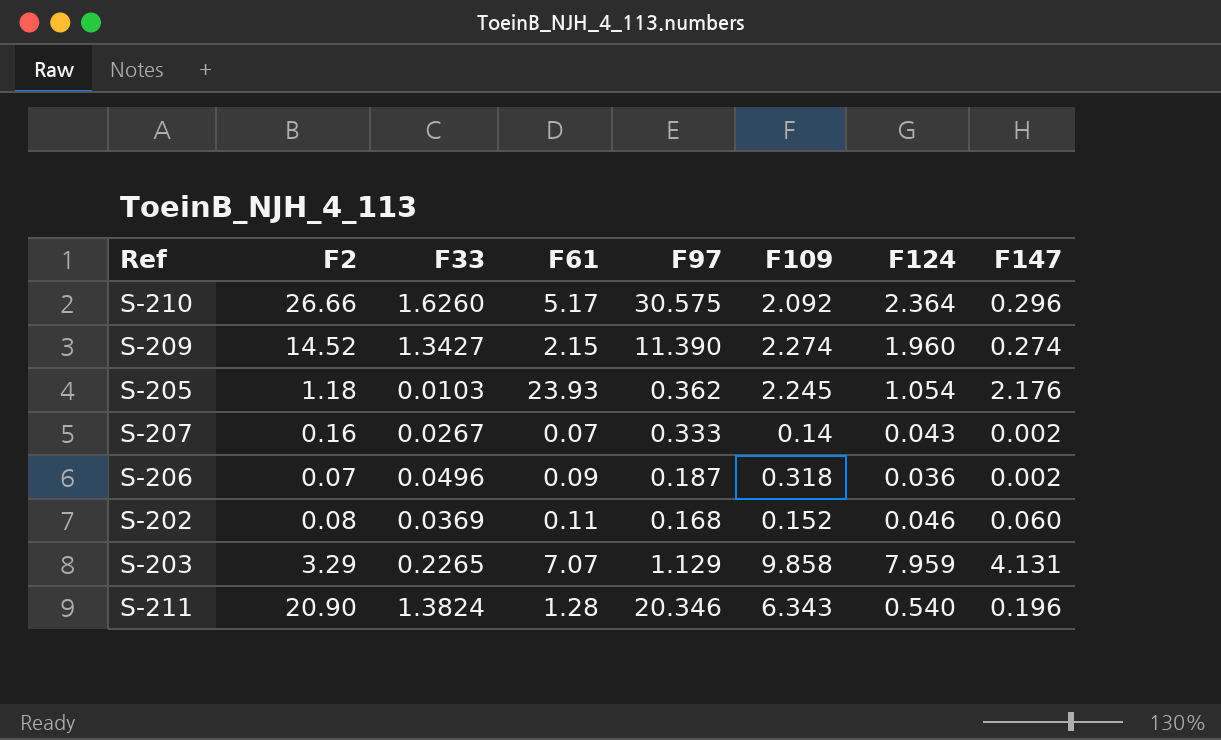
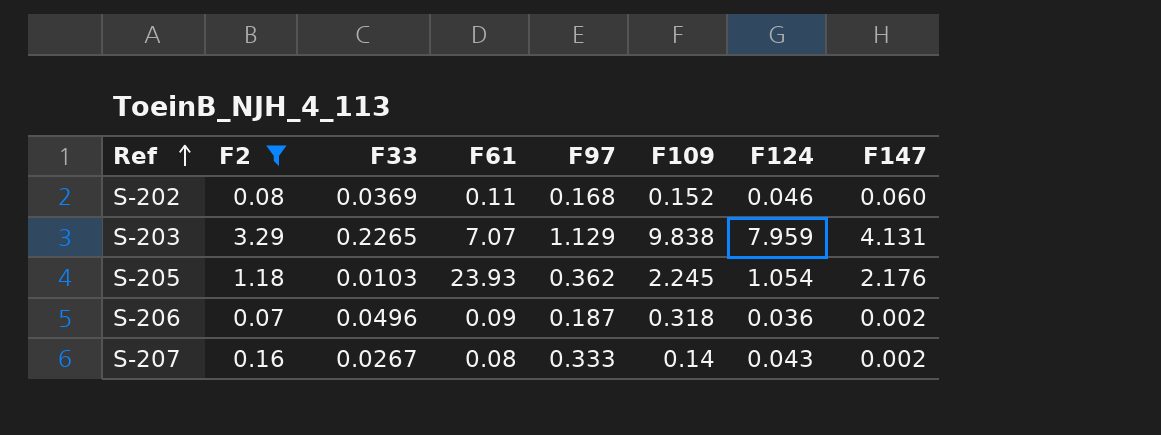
filter: none -> F2 <= 3.29
row order: none -> Ref ascending
S-203 | F109: 9.858 -> 9.838
S-207 | F61: 0.07 -> 0.08

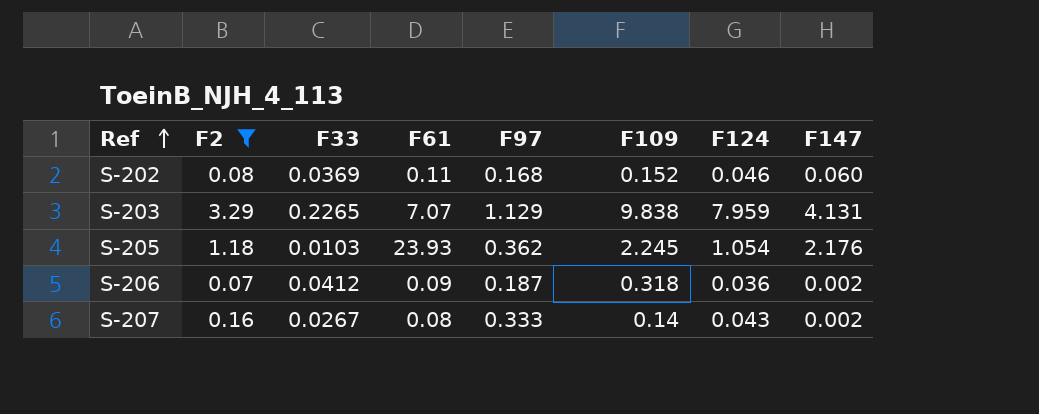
S-206 | F33: 0.0496 -> 0.0412

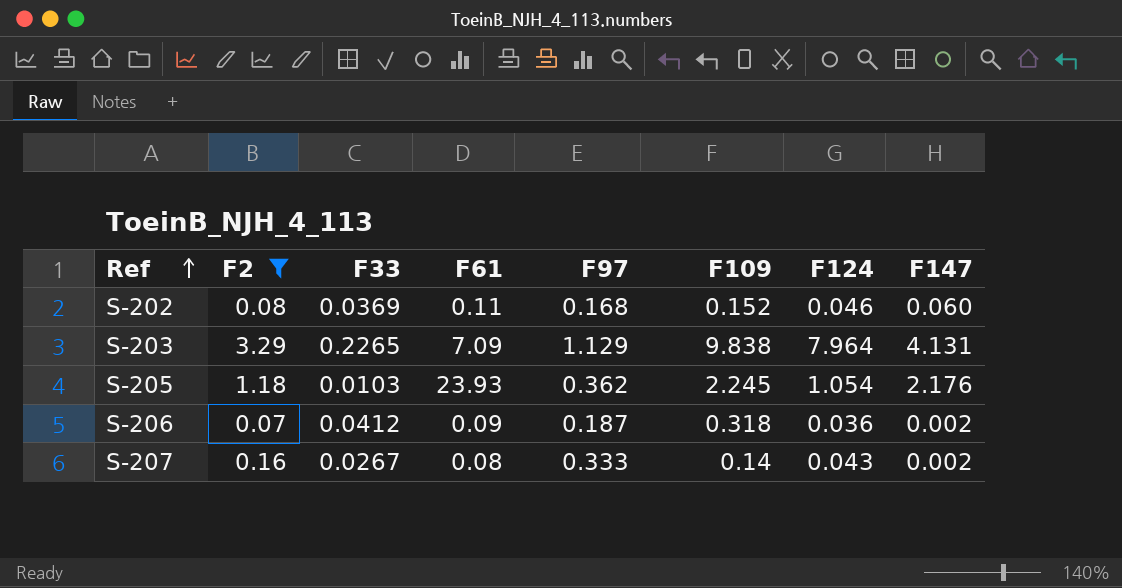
S-203 | F61: 7.07 -> 7.09
S-203 | F124: 7.959 -> 7.964

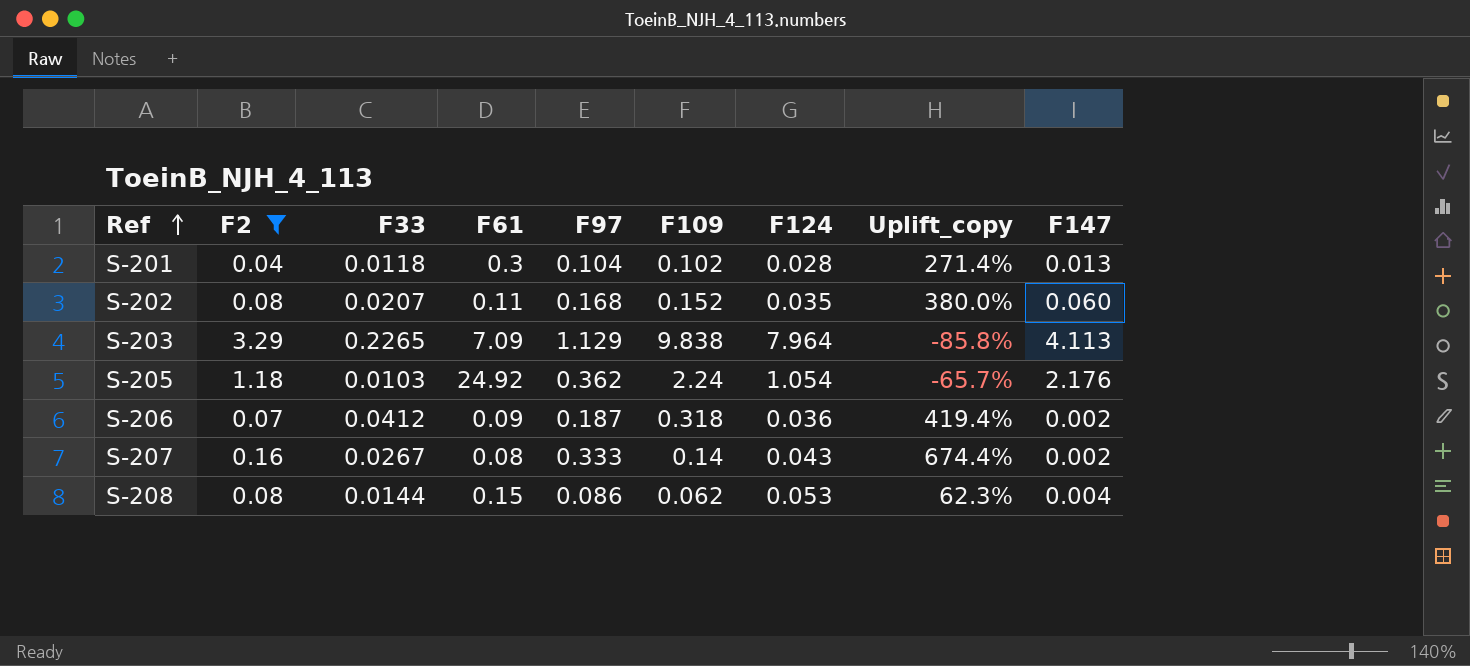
column Uplift_copy | formula: none -> ([F97] - [F124]) / [F124]
row S-201: none -> 0.04 | 0.0118 | 0.3 | 0.104 | 0.102 | 0.028 | 271.4% | 0.013
S-202 | F33: 0.0369 -> 0.0207
S-202 | F124: 0.046 -> 0.035
S-203 | F147: 4.131 -> 4.113
S-205 | F61: 23.93 -> 24.92
S-205 | F109: 2.245 -> 2.24
row S-208: none -> 0.08 | 0.0144 | 0.15 | 0.086 | 0.062 | 0.053 | 62.3% | 0.004

